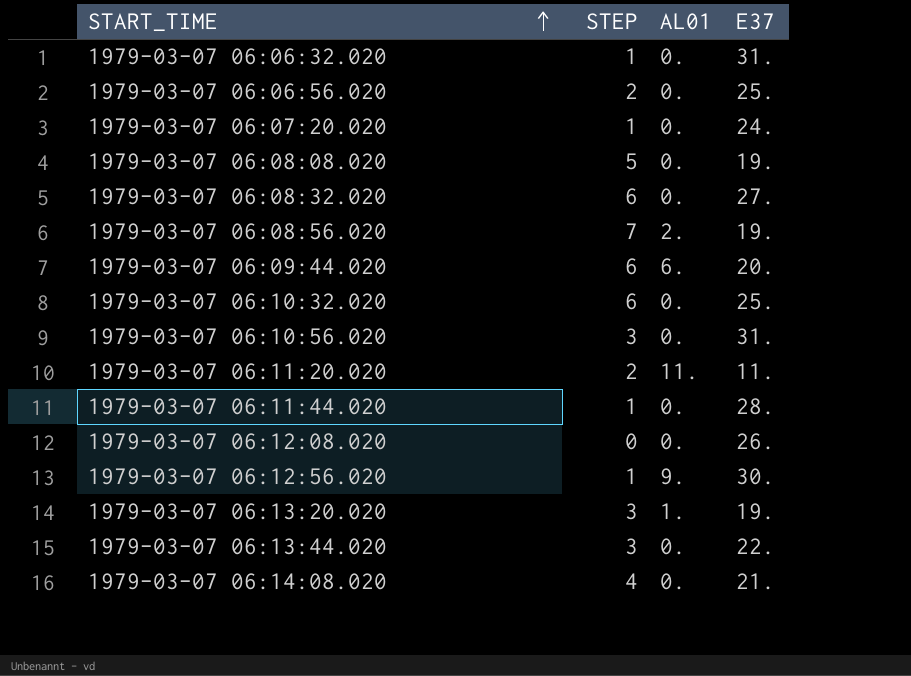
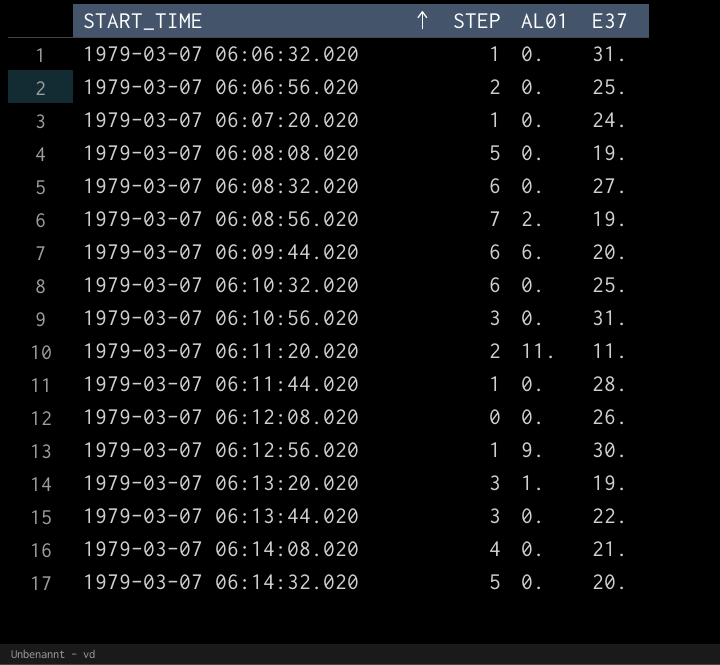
row 1979-03-07 06:14:32.020: none -> 5 | 0. | 20.

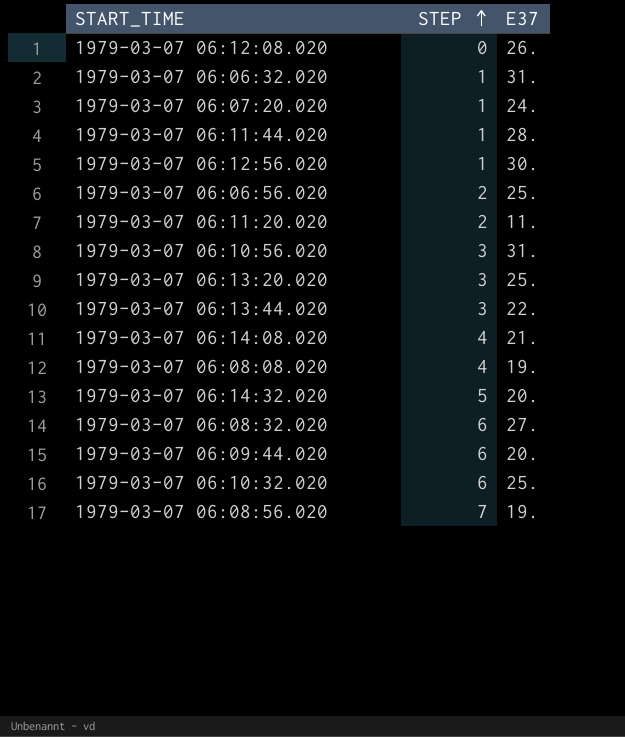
row order: START_TIME ascending -> STEP ascending
column AL01 | position: 3 -> none
1979-03-07 06:13:20.020 | E37: 19. -> 25.
1979-03-07 06:08:08.020 | STEP: 5 -> 4

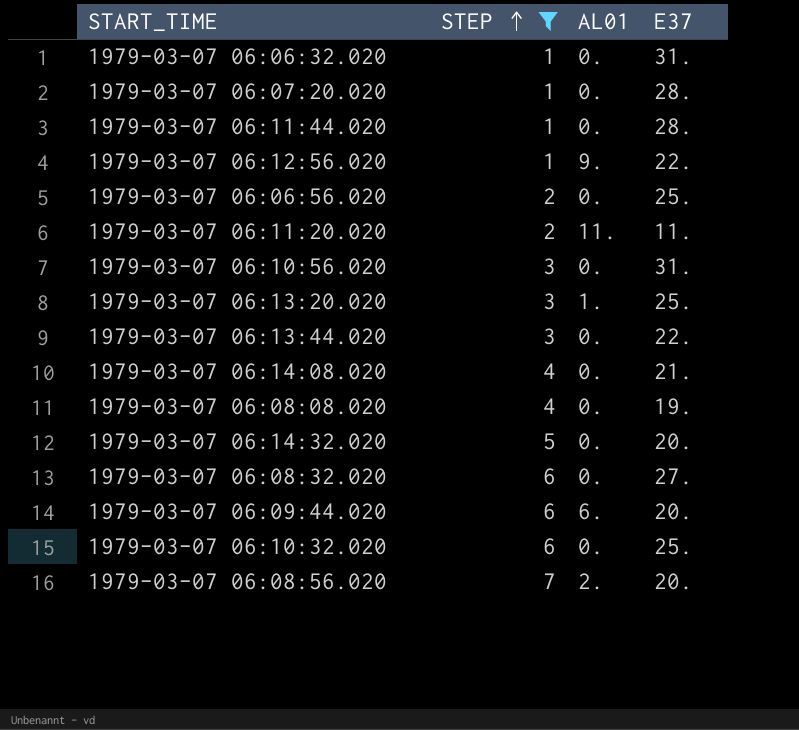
filter: none -> STEP != 0
column AL01 | position: none -> 3
1979-03-07 06:07:20.020 | E37: 24. -> 28.
1979-03-07 06:12:56.020 | E37: 30. -> 22.
1979-03-07 06:08:56.020 | E37: 19. -> 20.

